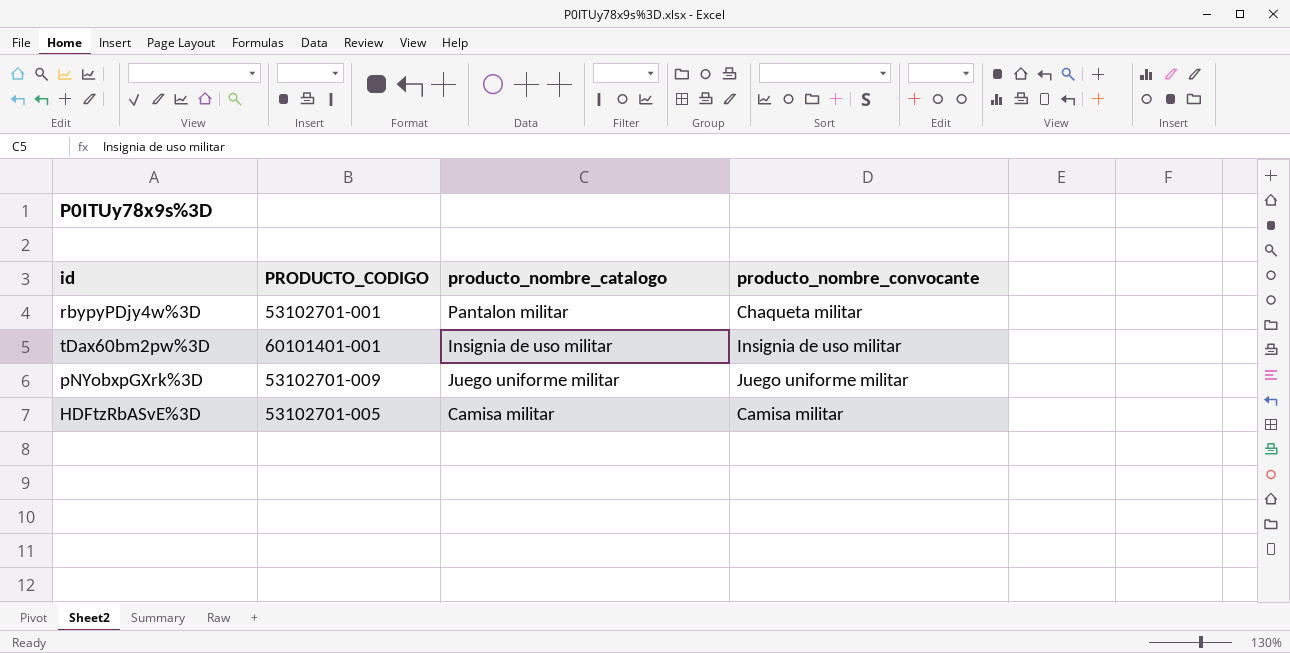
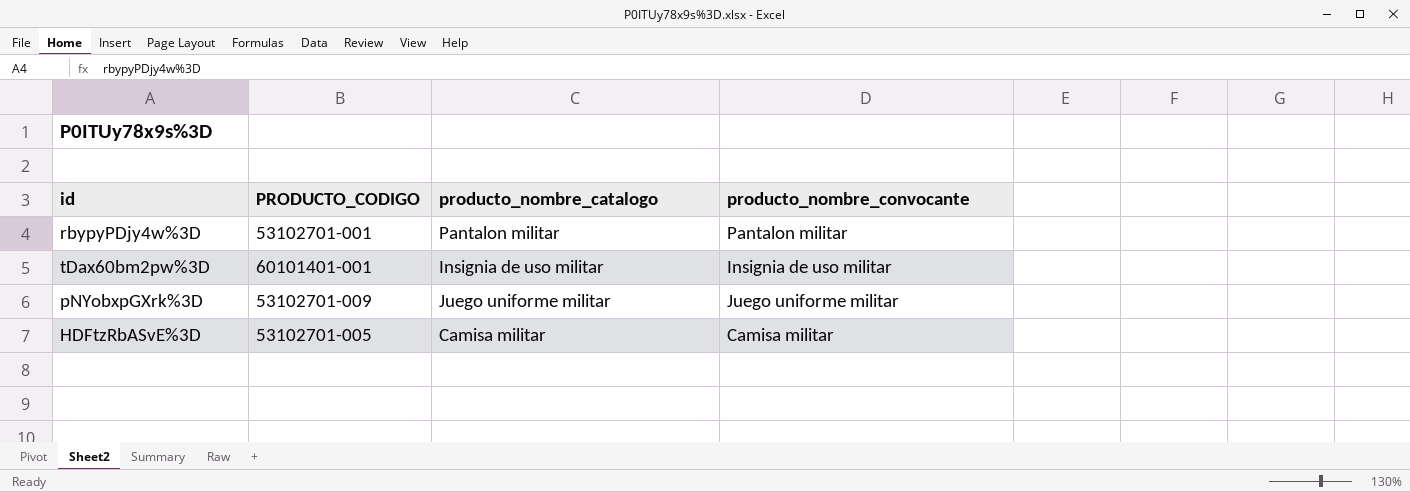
rbypyPDjy4w%3D | producto_nombre_convocante: Chaqueta militar -> Pantalon militar

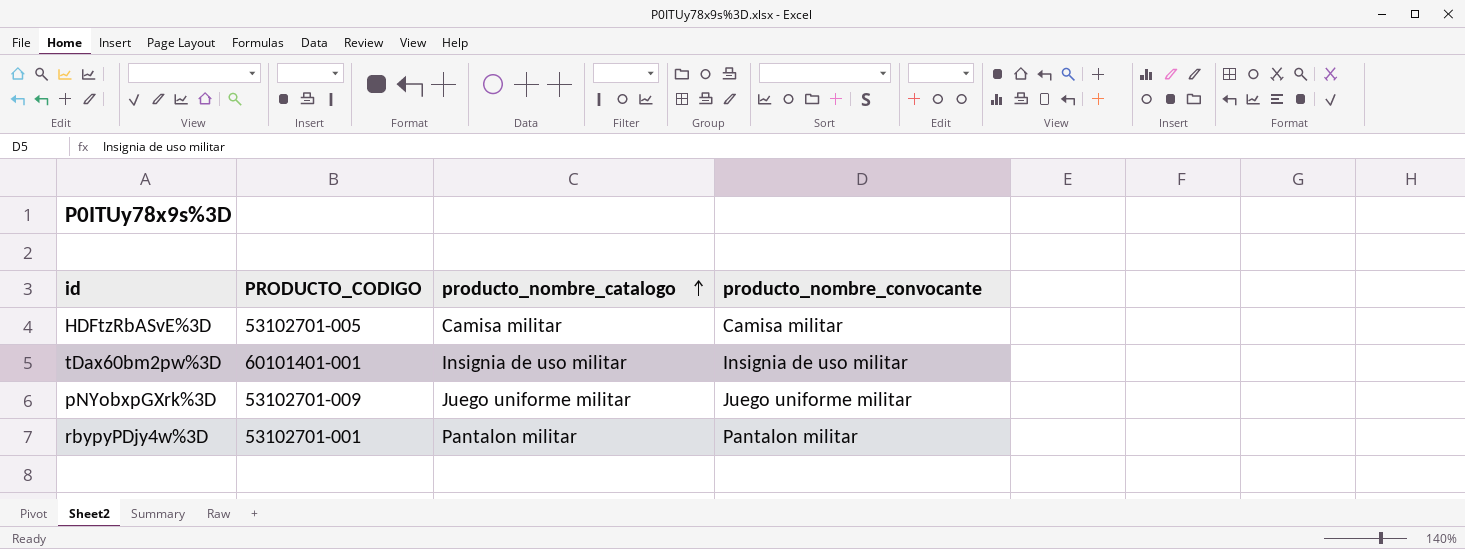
row order: none -> producto_nombre_catalogo ascending

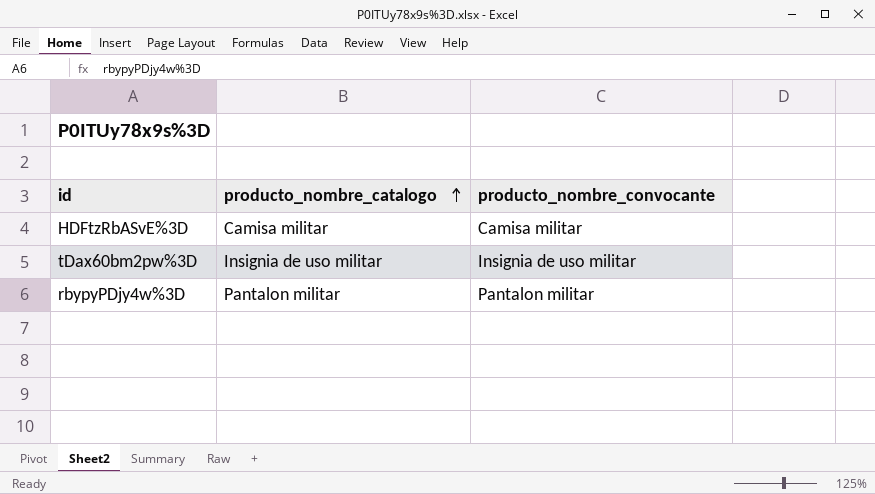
column PRODUCTO_CODIGO | position: 2 -> none
row pNYobxpGXrk%3D: 53102701-009 | Juego uniforme militar | Juego uniforme militar -> none

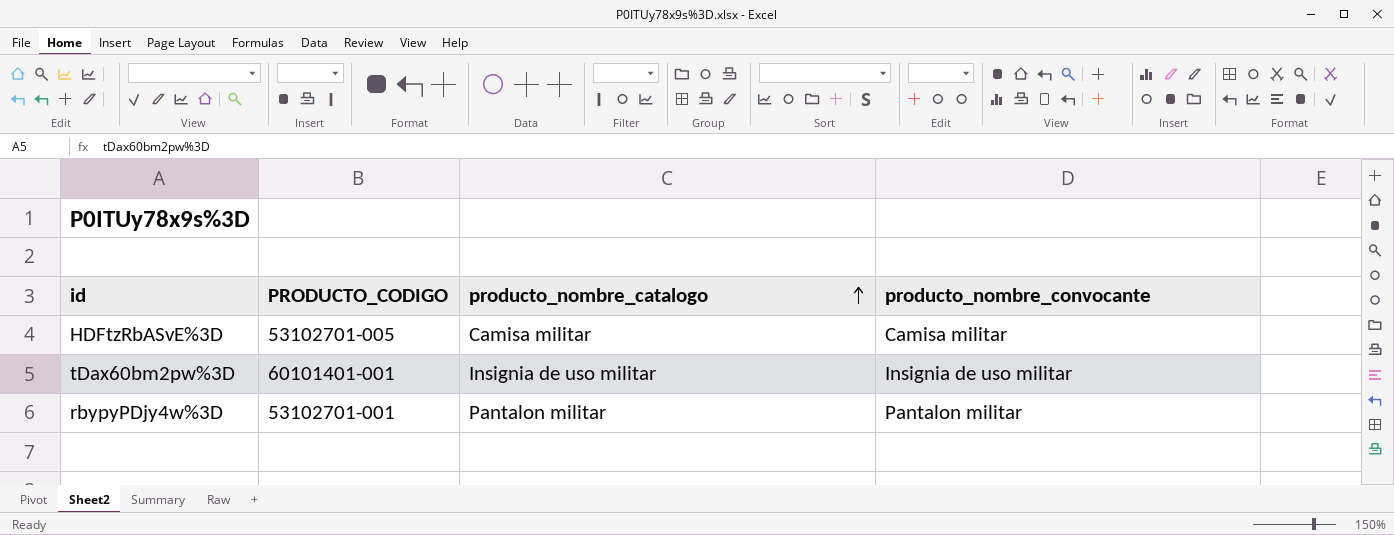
column PRODUCTO_CODIGO | position: none -> 2

